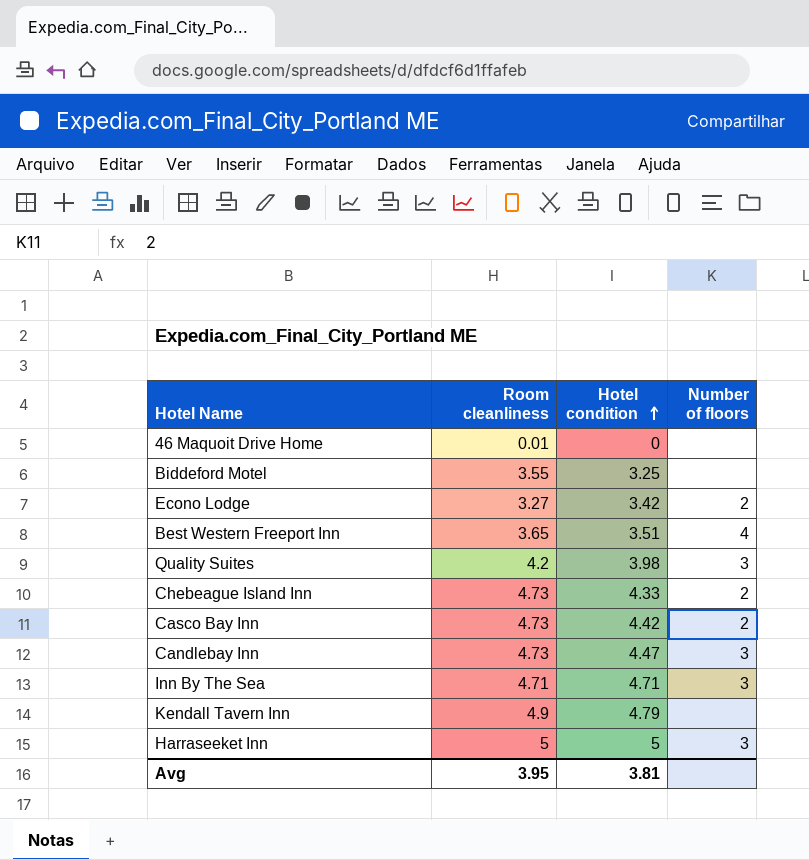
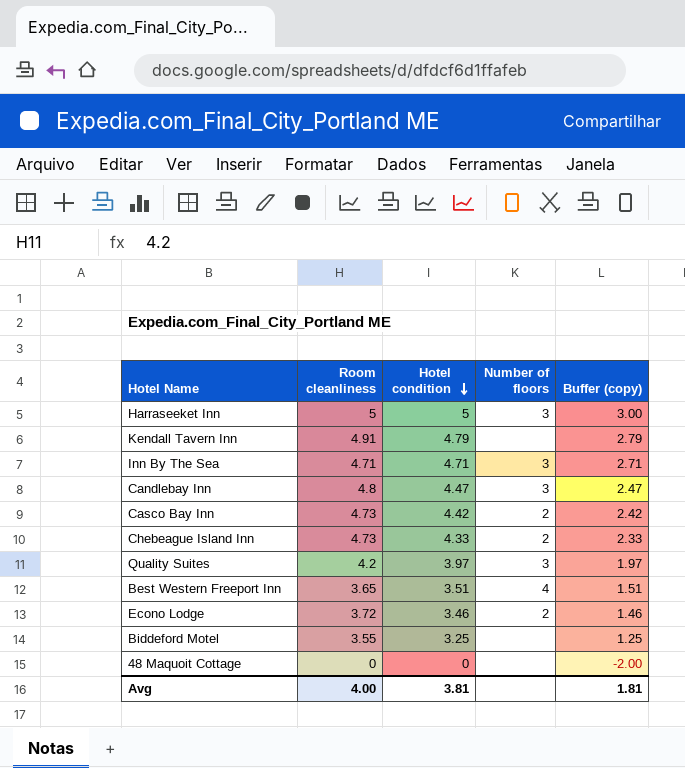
row order: Hotel condition ascending -> Hotel condition descending
column Buffer (copy) | formula: none -> [Hotel condition] - 2
row 46 Maquoit Drive Home: 0.01 | 0 | none -> none
Kendall Tavern Inn | Room cleanliness: 4.9 -> 4.91
Candlebay Inn | Room cleanliness: 4.73 -> 4.8
Quality Suites | Hotel condition: 3.98 -> 3.97
Econo Lodge | Room cleanliness: 3.27 -> 3.72
Econo Lodge | Hotel condition: 3.42 -> 3.46
row 48 Maquoit Cottage: none -> 0 | 0 | none | -2.00
Avg | Room cleanliness: 3.95 -> 4.00

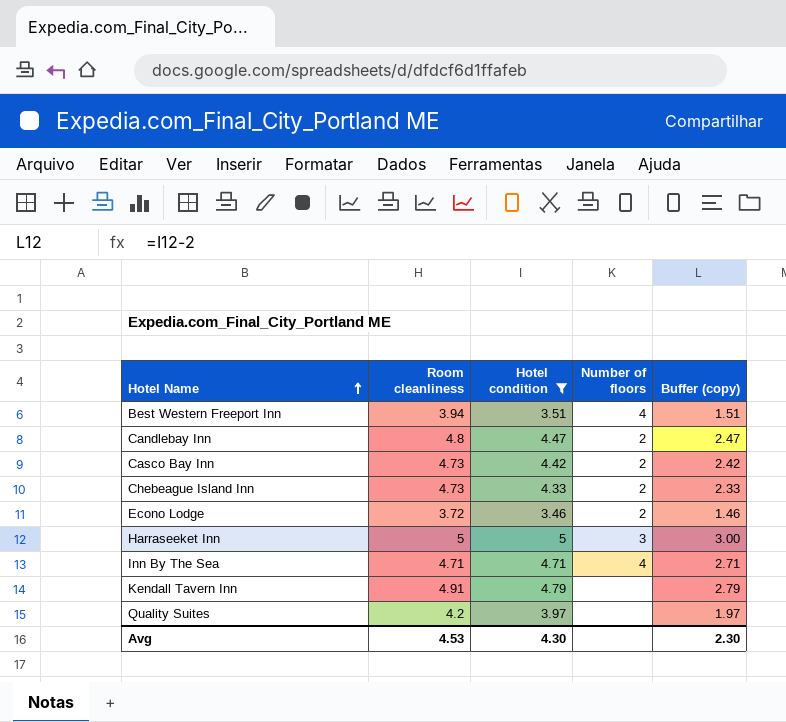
filter: none -> Hotel condition >= 3.46
row order: Hotel condition descending -> Hotel Name ascending
Best Western Freeport Inn | Room cleanliness: 3.65 -> 3.94
Candlebay Inn | Number of floors: 3 -> 2
Inn By The Sea | Number of floors: 3 -> 4
Quality Suites | Number of floors: 3 -> none
Avg | Room cleanliness: 4.00 -> 4.53
Avg | Hotel condition: 3.81 -> 4.30
Avg | Buffer (copy): 1.81 -> 2.30

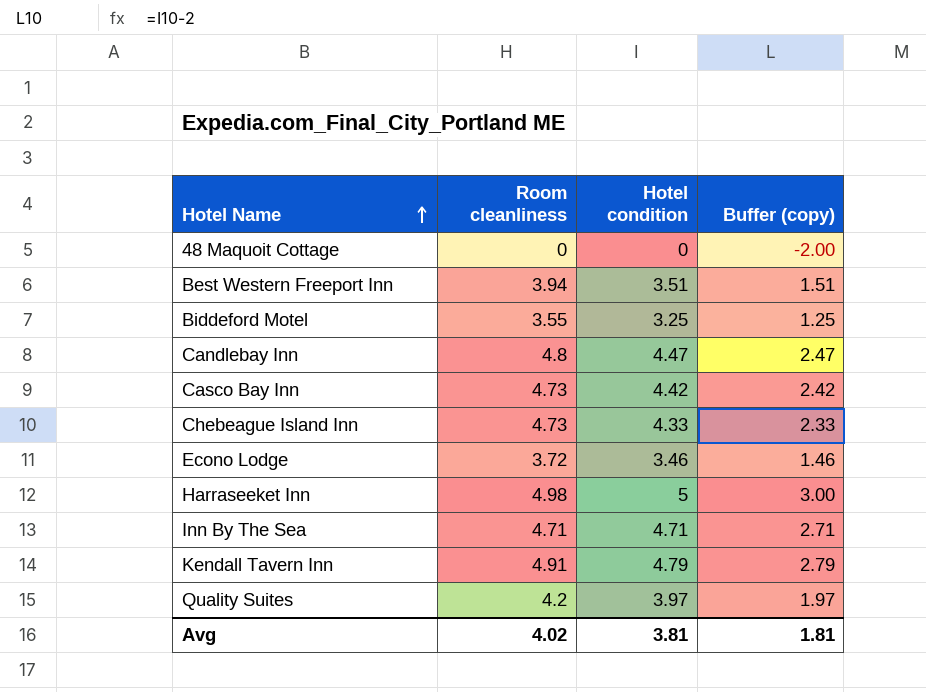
filter: Hotel condition >= 3.46 -> none
column Number of floors | position: 4 -> none
Harraseeket Inn | Room cleanliness: 5 -> 4.98
Avg | Room cleanliness: 4.53 -> 4.02
Avg | Hotel condition: 4.30 -> 3.81
Avg | Buffer (copy): 2.30 -> 1.81

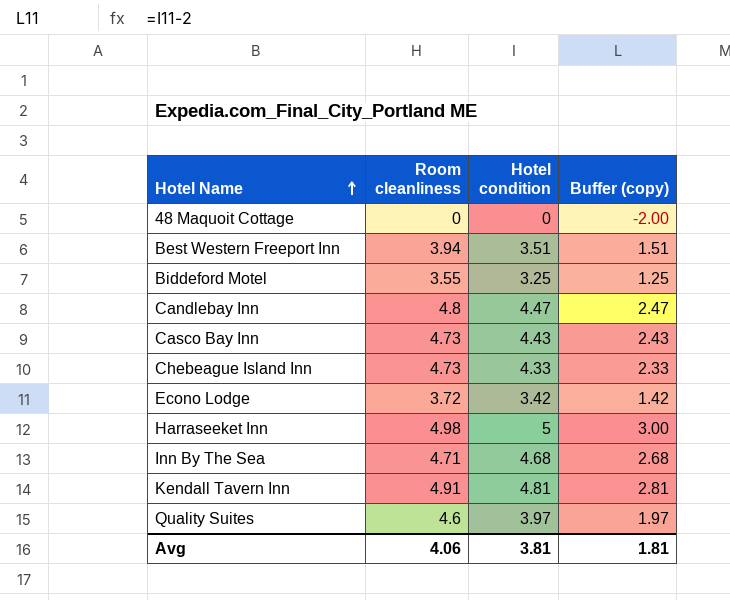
Casco Bay Inn | Hotel condition: 4.42 -> 4.43
Casco Bay Inn | Buffer (copy): 2.42 -> 2.43
Econo Lodge | Hotel condition: 3.46 -> 3.42
Econo Lodge | Buffer (copy): 1.46 -> 1.42
Inn By The Sea | Hotel condition: 4.71 -> 4.68
Inn By The Sea | Buffer (copy): 2.71 -> 2.68
Kendall Tavern Inn | Hotel condition: 4.79 -> 4.81
Kendall Tavern Inn | Buffer (copy): 2.79 -> 2.81
Quality Suites | Room cleanliness: 4.2 -> 4.6
Avg | Room cleanliness: 4.02 -> 4.06

